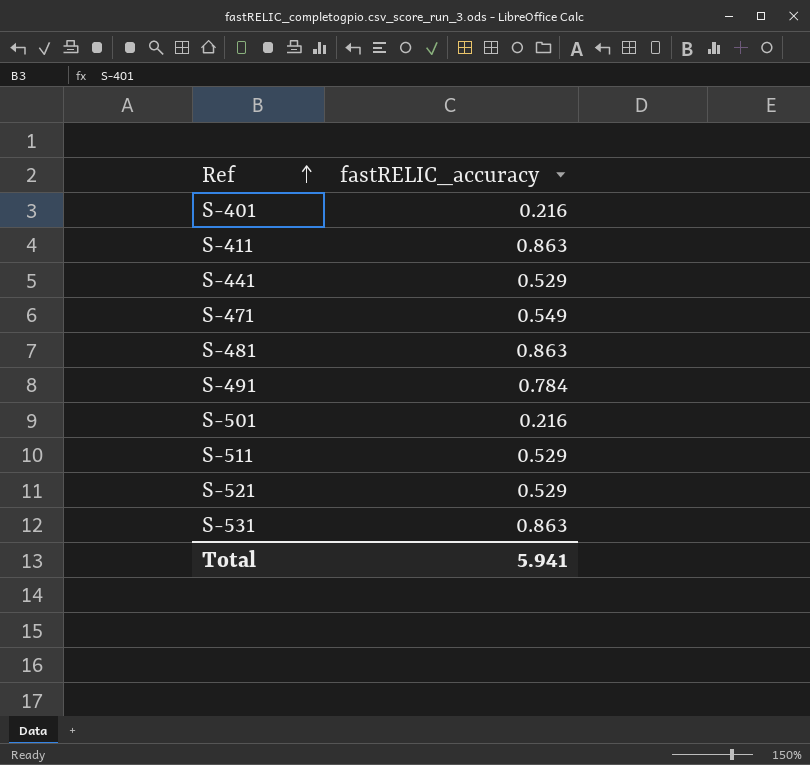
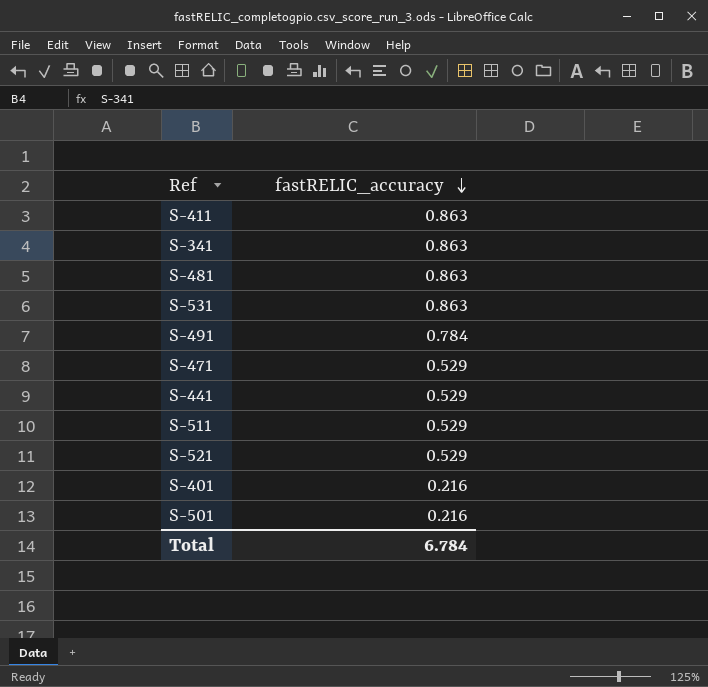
row order: Ref ascending -> fastRELIC_accuracy descending
row S-341: none -> 0.863
S-471 | fastRELIC_accuracy: 0.549 -> 0.529
Total | fastRELIC_accuracy: 5.941 -> 6.784

